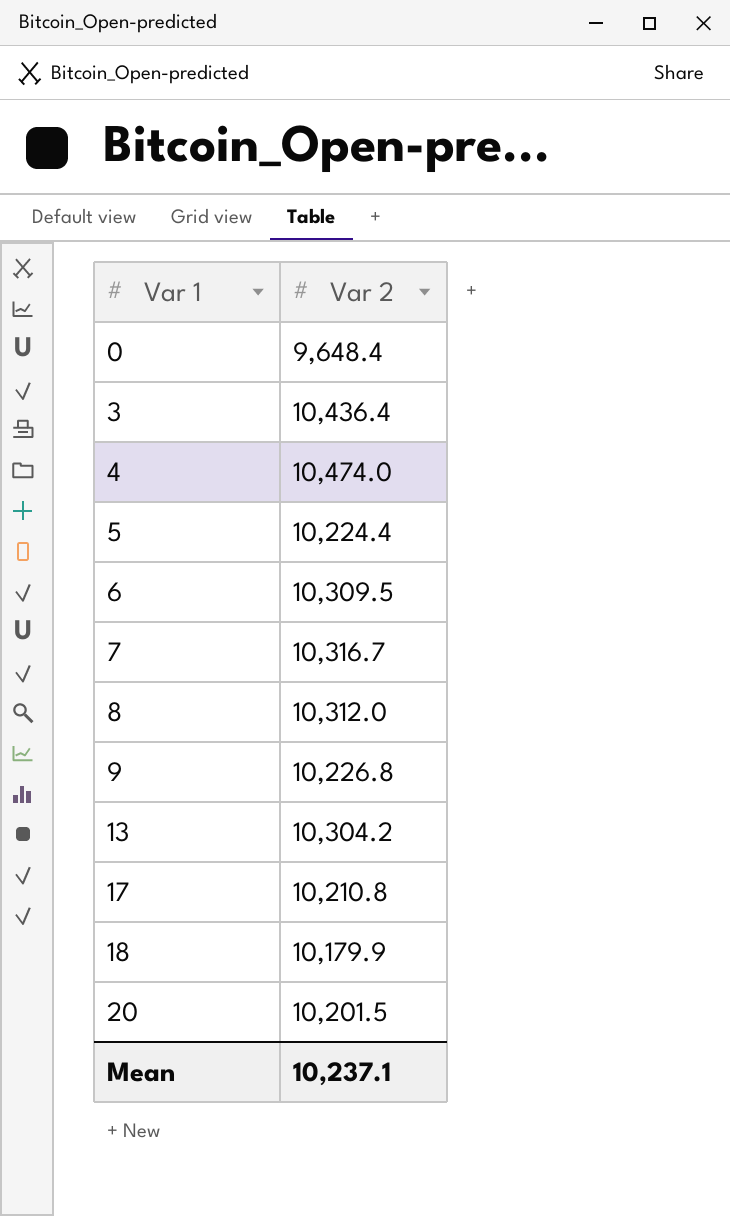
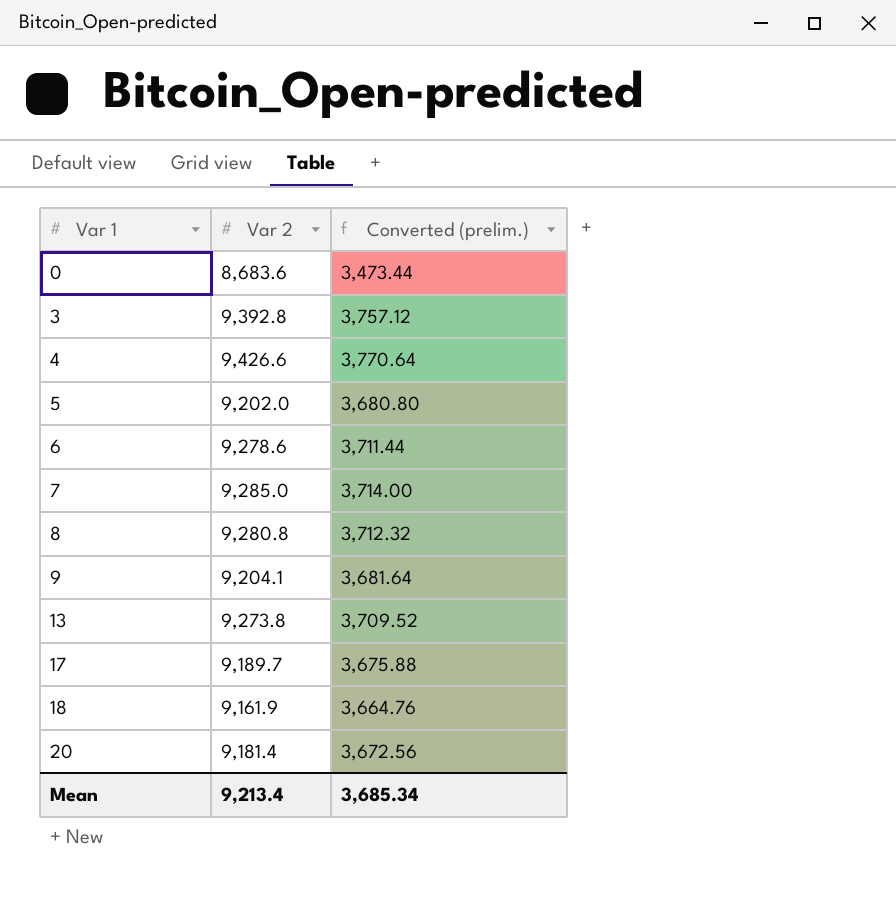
column Converted (prelim.) | formula: none -> [Var 2] * 0.4
0 | Var 2: 9,648.4 -> 8,683.6
3 | Var 2: 10,436.4 -> 9,392.8
4 | Var 2: 10,474.0 -> 9,426.6
5 | Var 2: 10,224.4 -> 9,202.0
6 | Var 2: 10,309.5 -> 9,278.6
7 | Var 2: 10,316.7 -> 9,285.0
8 | Var 2: 10,312.0 -> 9,280.8
9 | Var 2: 10,226.8 -> 9,204.1
13 | Var 2: 10,304.2 -> 9,273.8
17 | Var 2: 10,210.8 -> 9,189.7
18 | Var 2: 10,179.9 -> 9,161.9
20 | Var 2: 10,201.5 -> 9,181.4
Mean | Var 2: 10,237.1 -> 9,213.4

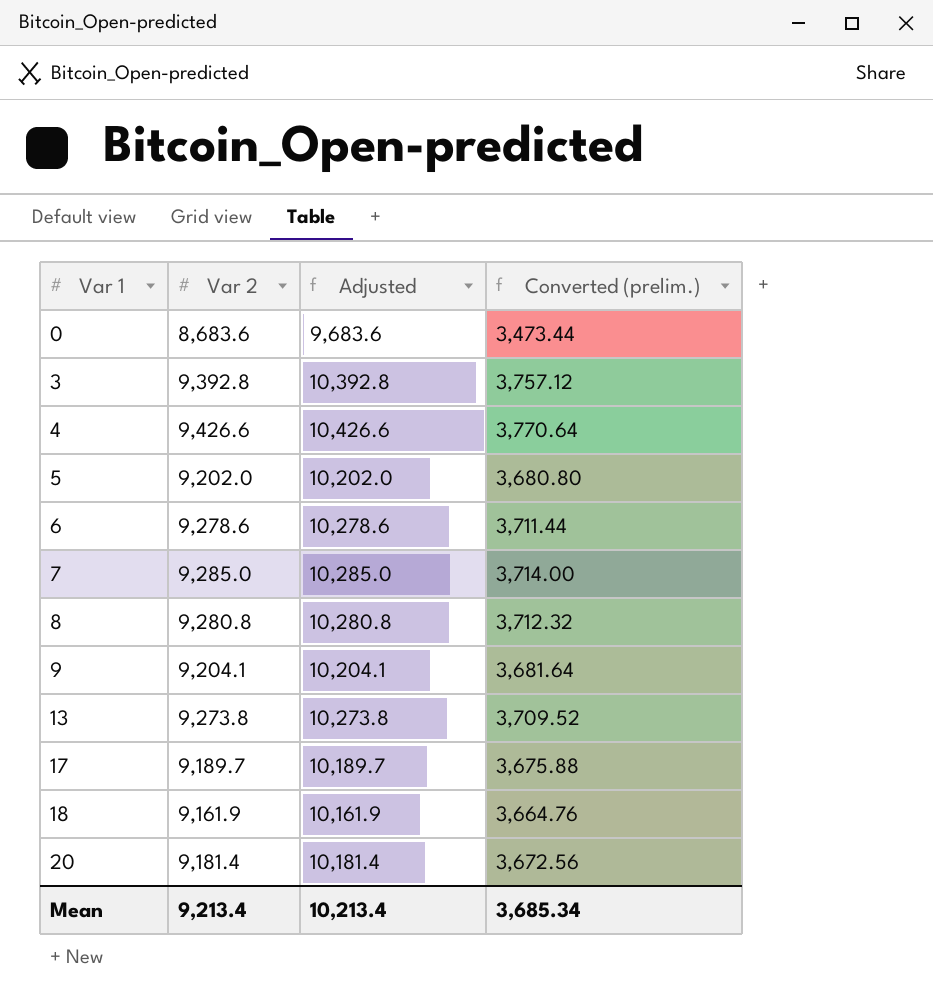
column Adjusted | formula: none -> [Var 2] + 1000

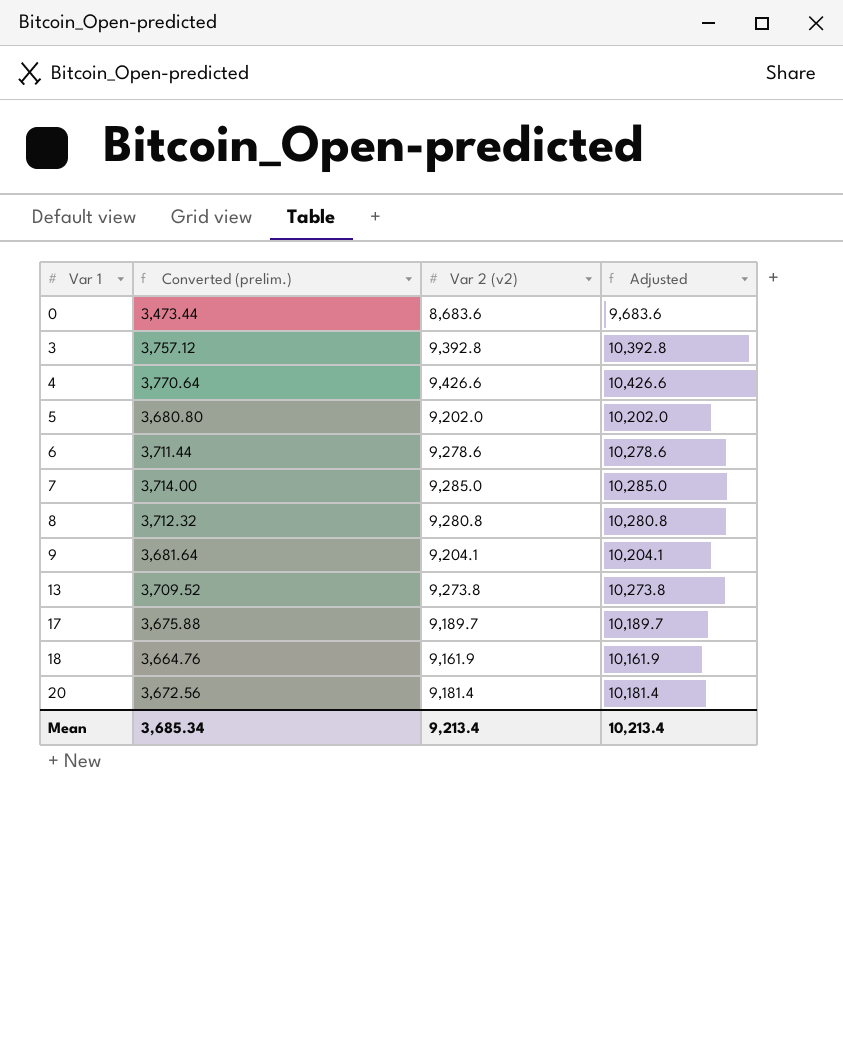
column Converted (prelim.) | position: 4 -> 2
column name: Var 2 -> Var 2 (v2)

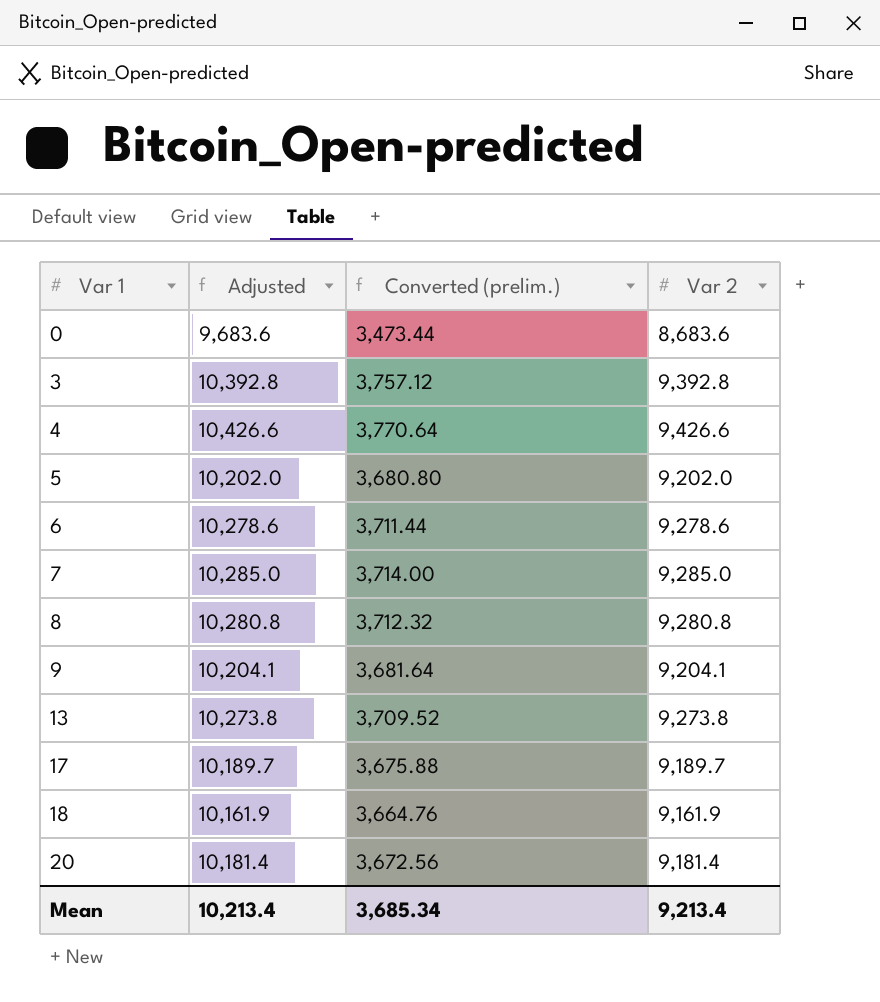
column Adjusted | position: 4 -> 2
column name: Var 2 (v2) -> Var 2

